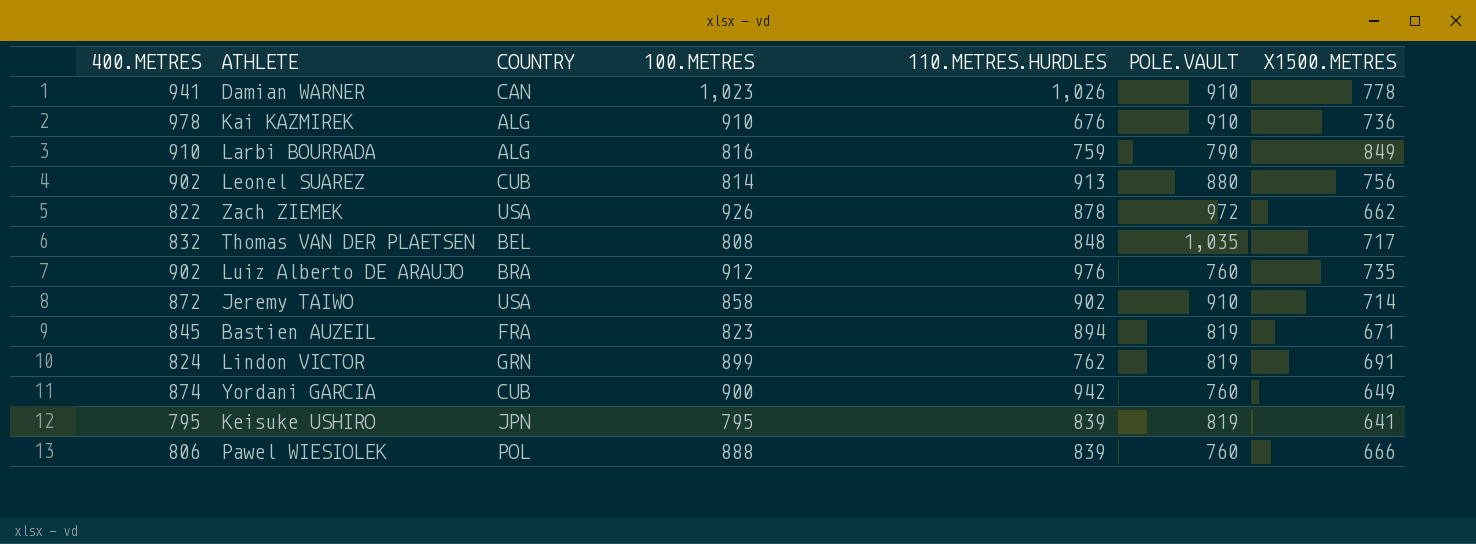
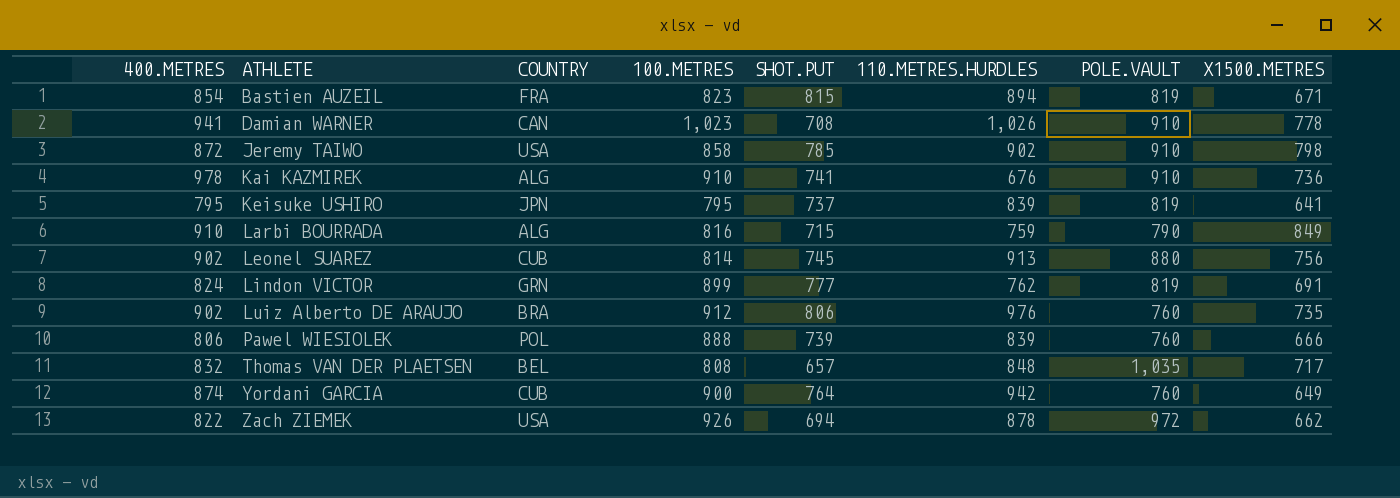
row order: none -> ATHLETE ascending
column SHOT.PUT | position: none -> 5
Bastien AUZEIL | 400.METRES: 845 -> 854
Jeremy TAIWO | X1500.METRES: 714 -> 798

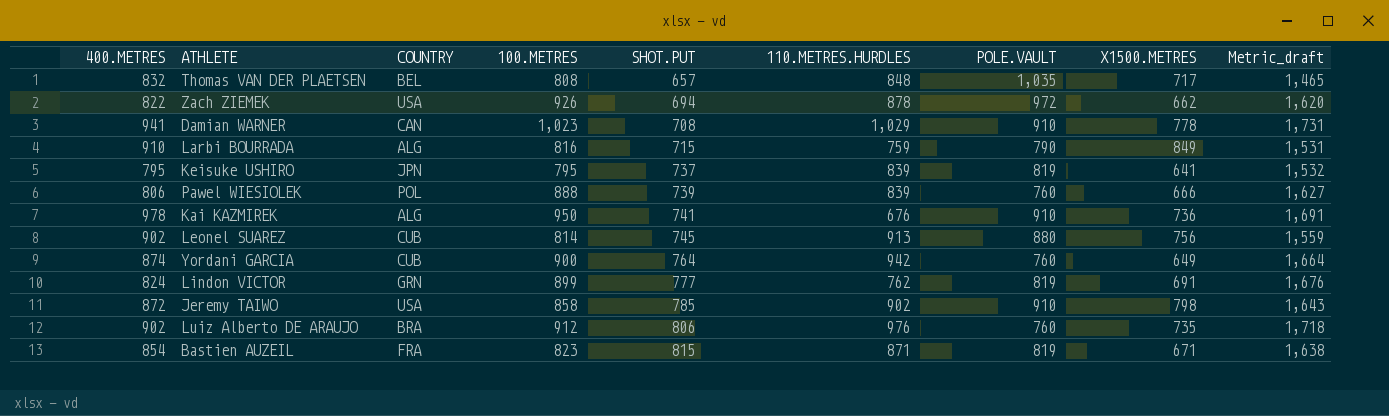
row order: ATHLETE ascending -> SHOT.PUT ascending
column Metric_draft | formula: none -> [100.METRES] + [SHOT.PUT]
Damian WARNER | 110.METRES.HURDLES: 1,026 -> 1,029
Kai KAZMIREK | 100.METRES: 910 -> 950
Bastien AUZEIL | 110.METRES.HURDLES: 894 -> 871

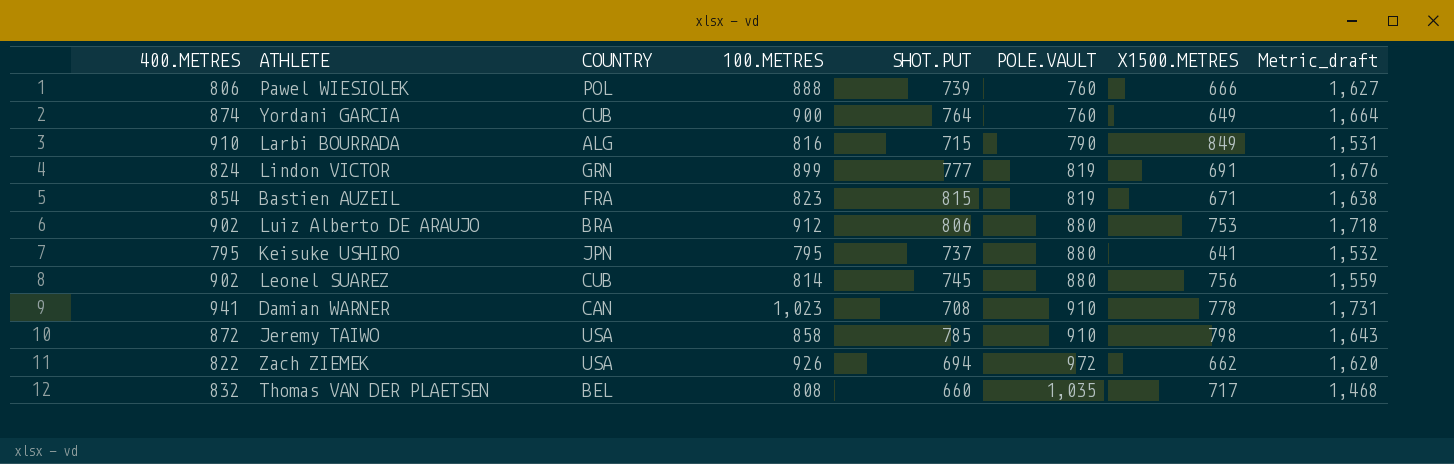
row order: SHOT.PUT ascending -> POLE.VAULT ascending
column 110.METRES.HURDLES | position: 6 -> none
row Kai KAZMIREK: 978 | ALG | 950 | 741 | 676 | 910 | 736 | 1,691 -> none
Luiz Alberto DE ARAUJO | POLE.VAULT: 760 -> 880
Luiz Alberto DE ARAUJO | X1500.METRES: 735 -> 753
Keisuke USHIRO | POLE.VAULT: 819 -> 880
Thomas VAN DER PLAETSEN | SHOT.PUT: 657 -> 660
Thomas VAN DER PLAETSEN | Metric_draft: 1,465 -> 1,468

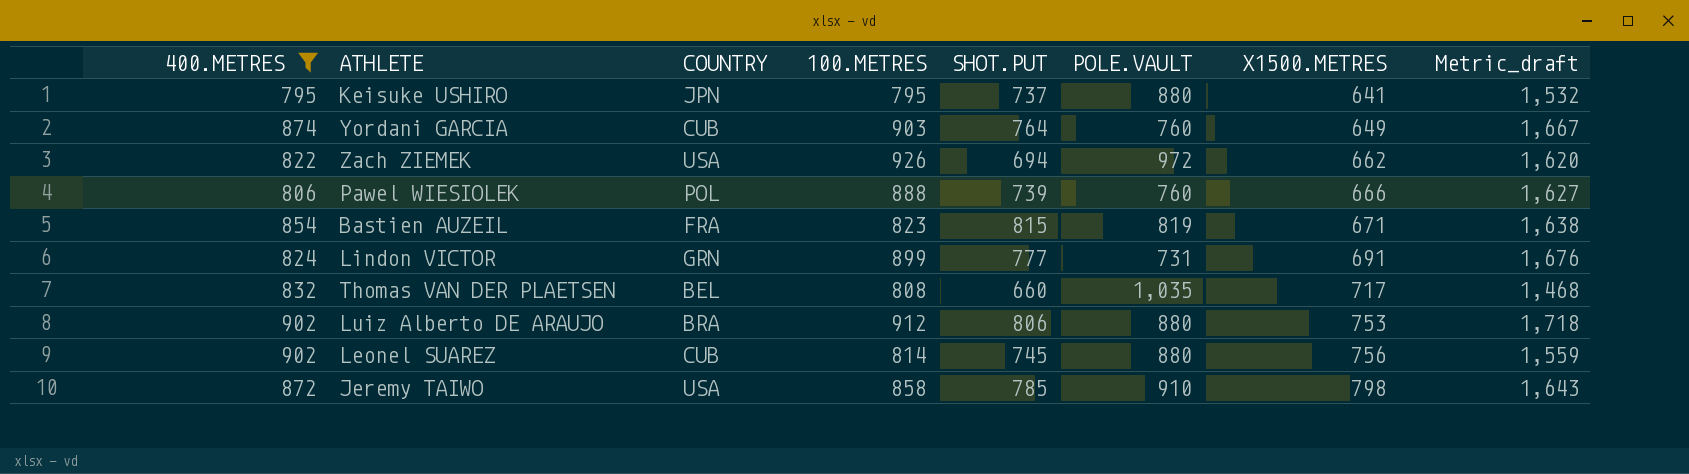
filter: none -> 400.METRES <= 902
row order: POLE.VAULT ascending -> X1500.METRES ascending
Yordani GARCIA | 100.METRES: 900 -> 903
Yordani GARCIA | Metric_draft: 1,664 -> 1,667
Lindon VICTOR | POLE.VAULT: 819 -> 731

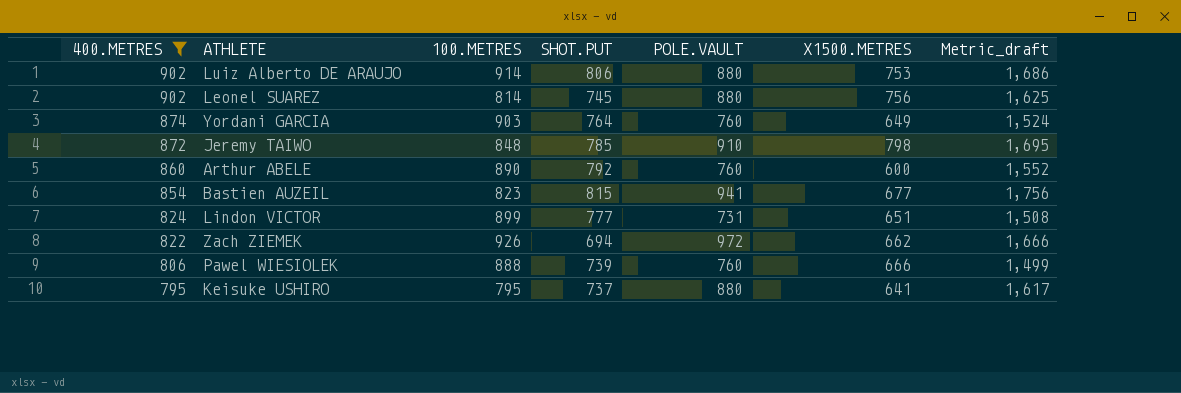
row order: X1500.METRES ascending -> 400.METRES descending
column COUNTRY | position: 3 -> none
column Metric_draft | formula: [100.METRES] + [SHOT.PUT] -> [SHOT.PUT] + [POLE.VAULT]
row Thomas VAN DER PLAETSEN: 832 | BEL | 808 | 660 | 1,035 | 717 | 1,468 -> none
Luiz Alberto DE ARAUJO | 100.METRES: 912 -> 914
Jeremy TAIWO | 100.METRES: 858 -> 848
row Arthur ABELE: none -> 860 | 890 | 792 | 760 | 600 | 1,552
Bastien AUZEIL | POLE.VAULT: 819 -> 941
Bastien AUZEIL | X1500.METRES: 671 -> 677
Lindon VICTOR | X1500.METRES: 691 -> 651

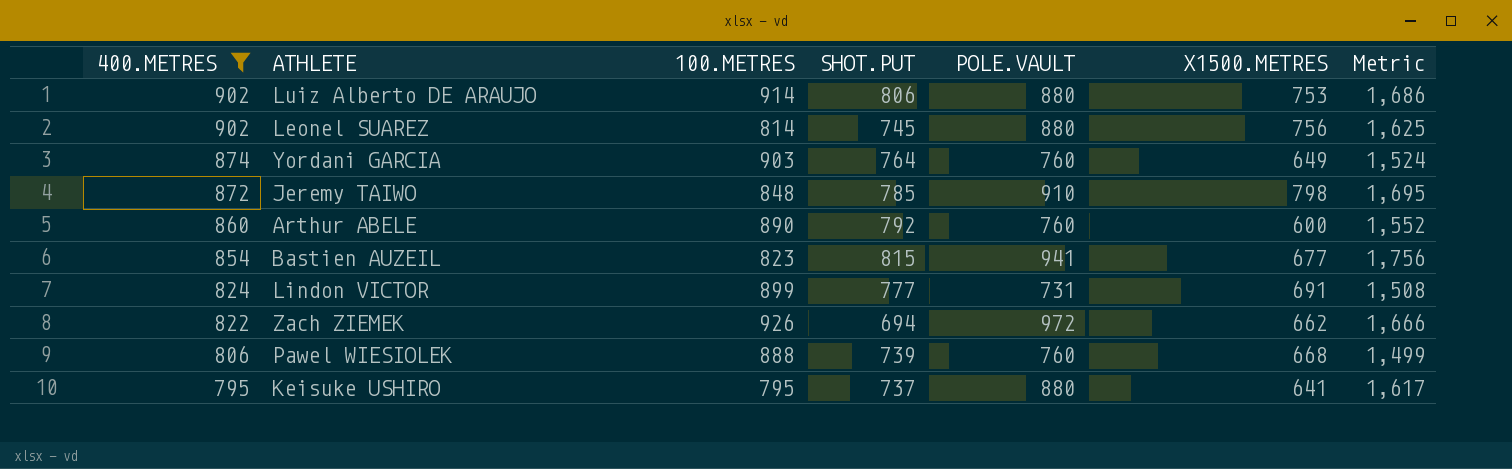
column name: Metric_draft -> Metric
Lindon VICTOR | X1500.METRES: 651 -> 691
Pawel WIESIOLEK | X1500.METRES: 666 -> 668

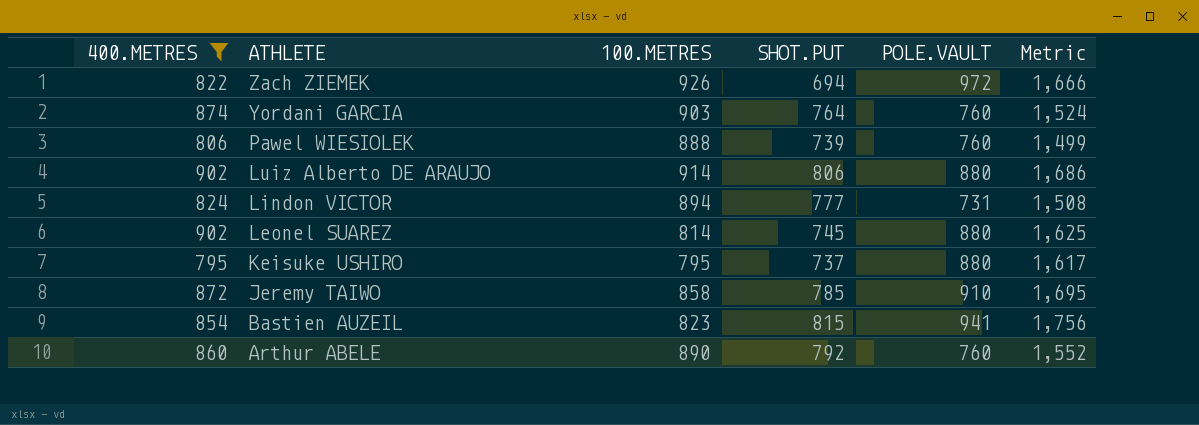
row order: 400.METRES descending -> ATHLETE descending
column X1500.METRES | position: 6 -> none
Lindon VICTOR | 100.METRES: 899 -> 894
Jeremy TAIWO | 100.METRES: 848 -> 858

